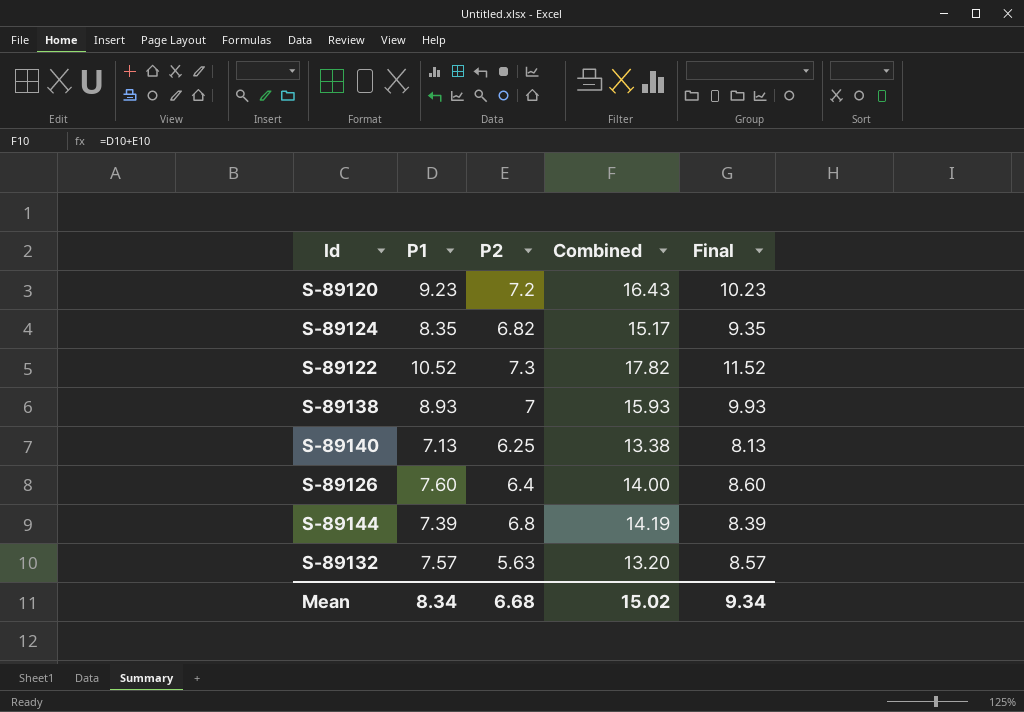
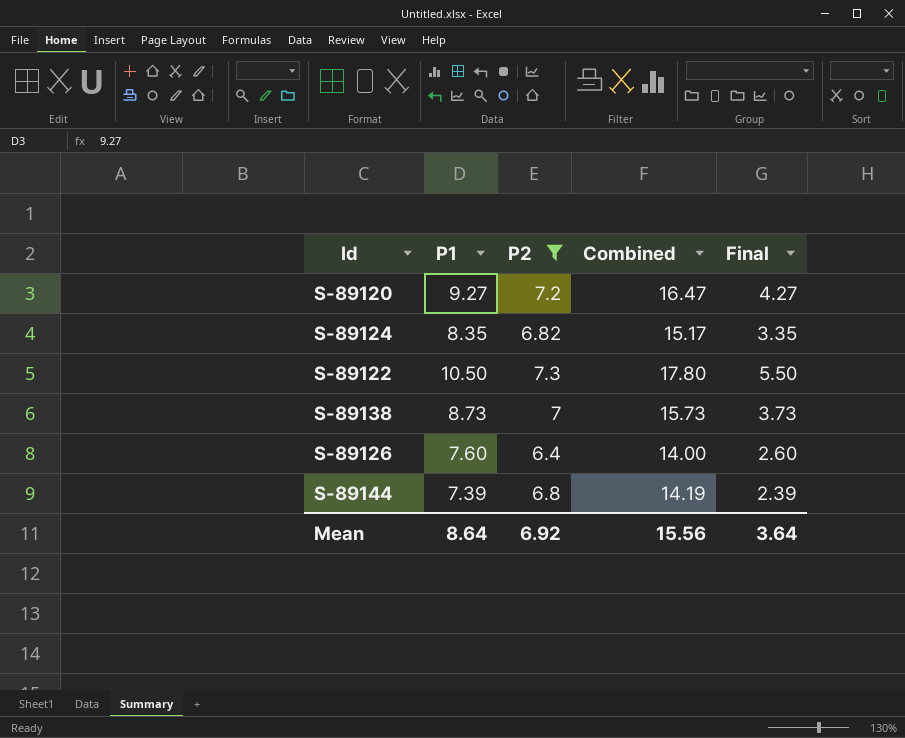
filter: none -> P2 >= 6.4
column Final | formula: [P1] + 1 -> [P1] - 5
S-89120 | P1: 9.23 -> 9.27
S-89120 | Combined: 16.43 -> 16.47
S-89122 | P1: 10.52 -> 10.50
S-89122 | Combined: 17.82 -> 17.80
S-89138 | P1: 8.93 -> 8.73
S-89138 | Combined: 15.93 -> 15.73
Mean | P1: 8.34 -> 8.64
Mean | P2: 6.68 -> 6.92
Mean | Combined: 15.02 -> 15.56
Mean | Final: 9.34 -> 3.64

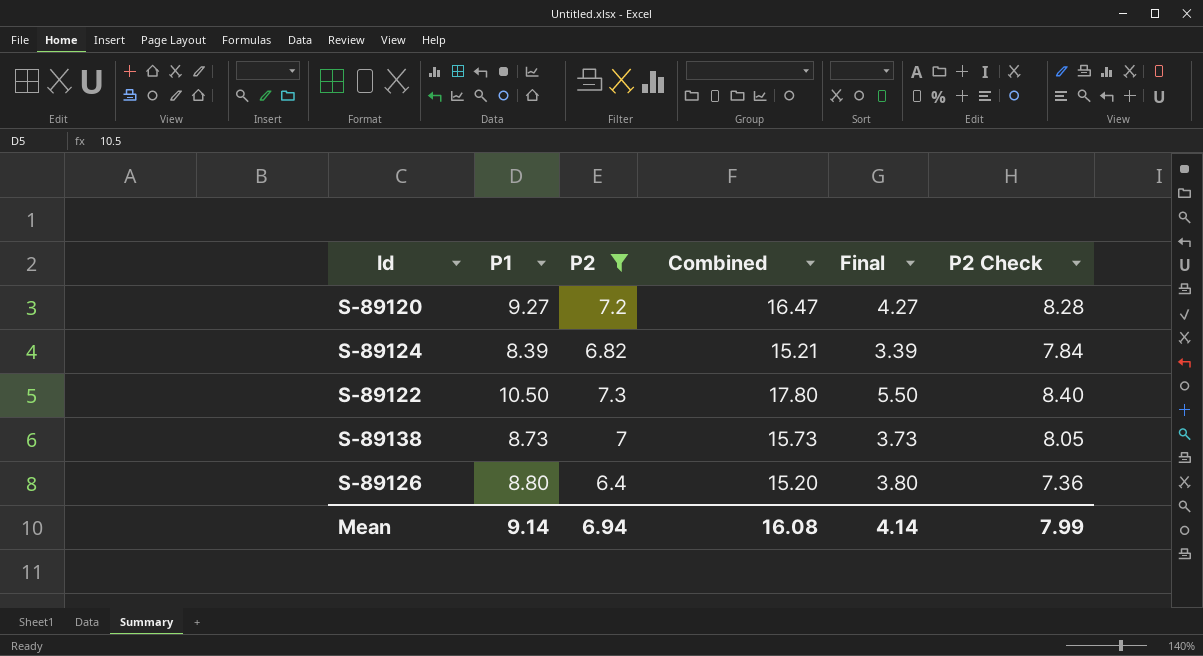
column P2 Check | formula: none -> [P2] * 1.15
row S-89144: 7.39 | 6.8 | 14.19 | 2.39 -> none
S-89124 | P1: 8.35 -> 8.39
S-89124 | Combined: 15.17 -> 15.21
S-89124 | Final: 3.35 -> 3.39
S-89126 | P1: 7.60 -> 8.80
S-89126 | Combined: 14.00 -> 15.20
S-89126 | Final: 2.60 -> 3.80
Mean | P1: 8.64 -> 9.14
Mean | P2: 6.92 -> 6.94
Mean | Combined: 15.56 -> 16.08
Mean | Final: 3.64 -> 4.14

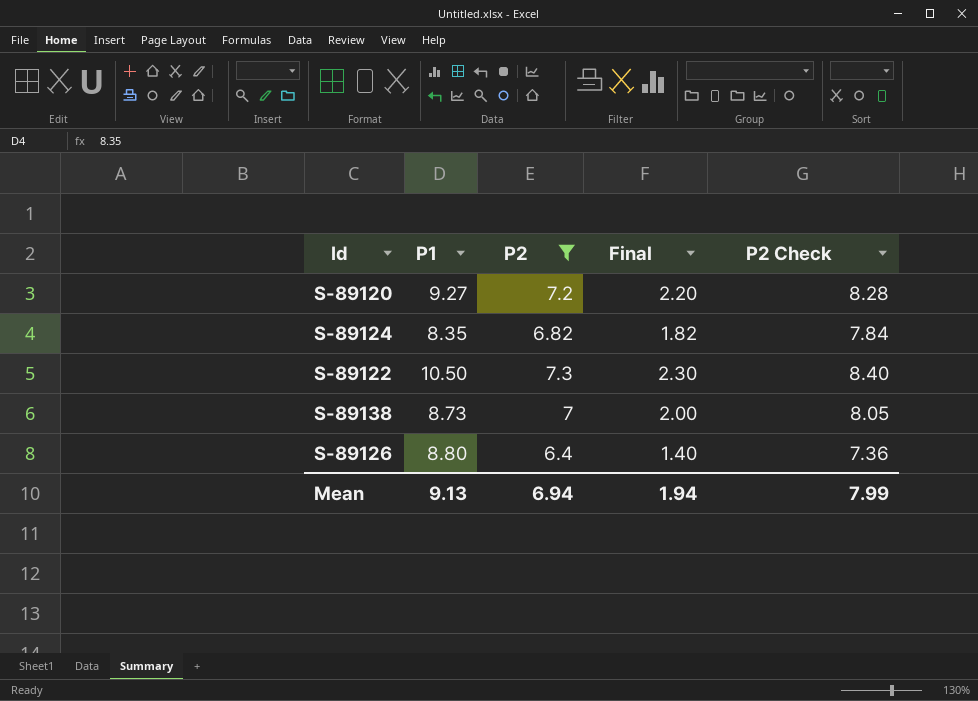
column Combined | formula: [P1] + [P2] -> none
column Final | formula: [P1] - 5 -> [P2] - 5
S-89124 | P1: 8.39 -> 8.35
Mean | P1: 9.14 -> 9.13
Mean | Final: 4.14 -> 1.94

